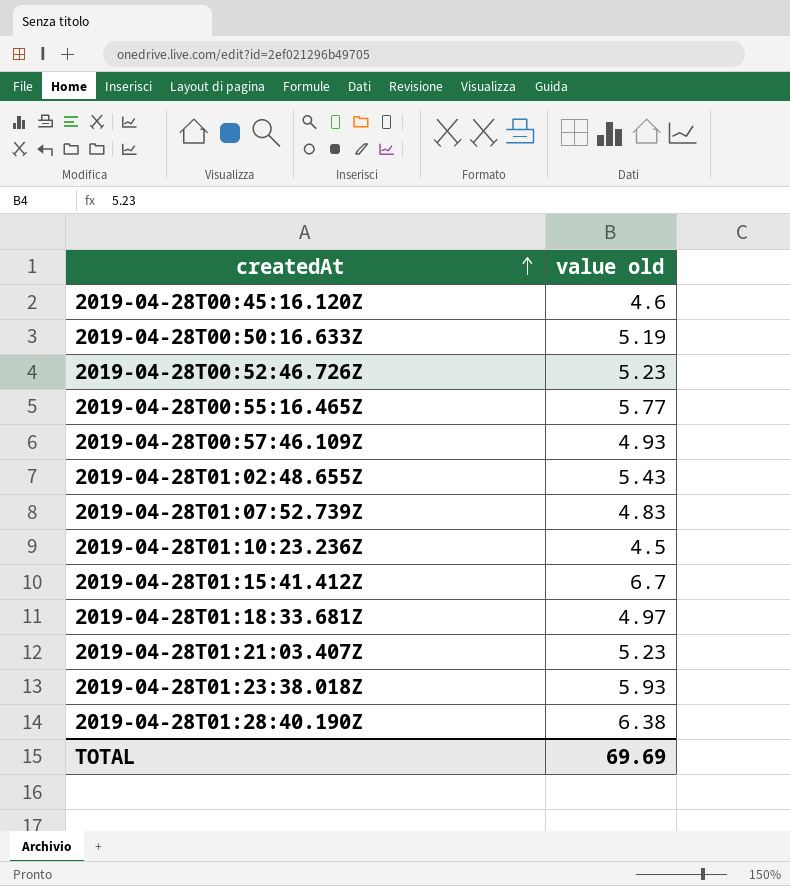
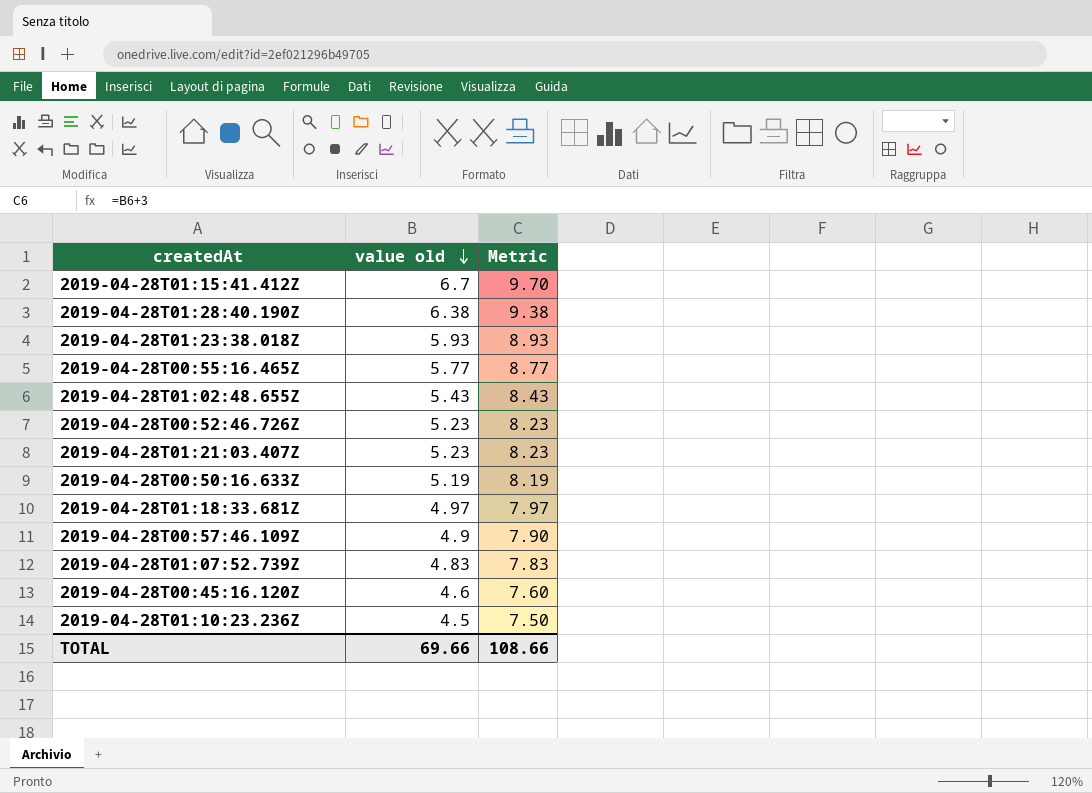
row order: createdAt ascending -> value old descending
column Metric | formula: none -> [value old] + 3
2019-04-28T00:57:46.109Z | value old: 4.93 -> 4.9
TOTAL | value old: 69.69 -> 69.66

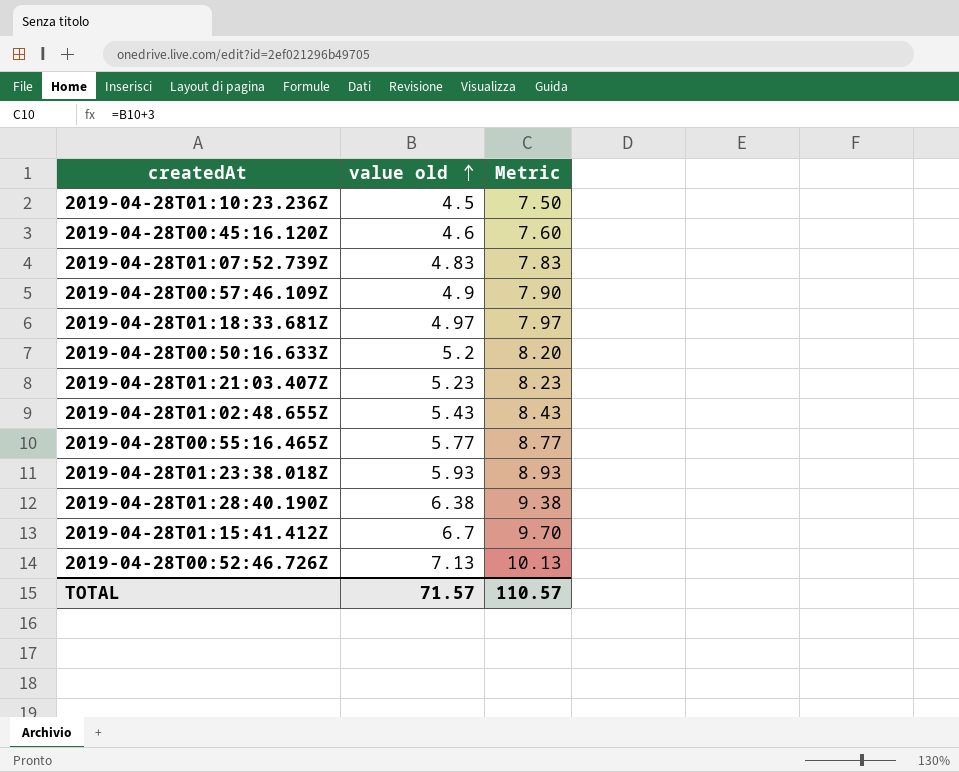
row order: value old descending -> value old ascending
2019-04-28T00:50:16.633Z | value old: 5.19 -> 5.2
2019-04-28T00:50:16.633Z | Metric: 8.19 -> 8.20
2019-04-28T00:52:46.726Z | value old: 5.23 -> 7.13
2019-04-28T00:52:46.726Z | Metric: 8.23 -> 10.13
TOTAL | value old: 69.66 -> 71.57
TOTAL | Metric: 108.66 -> 110.57

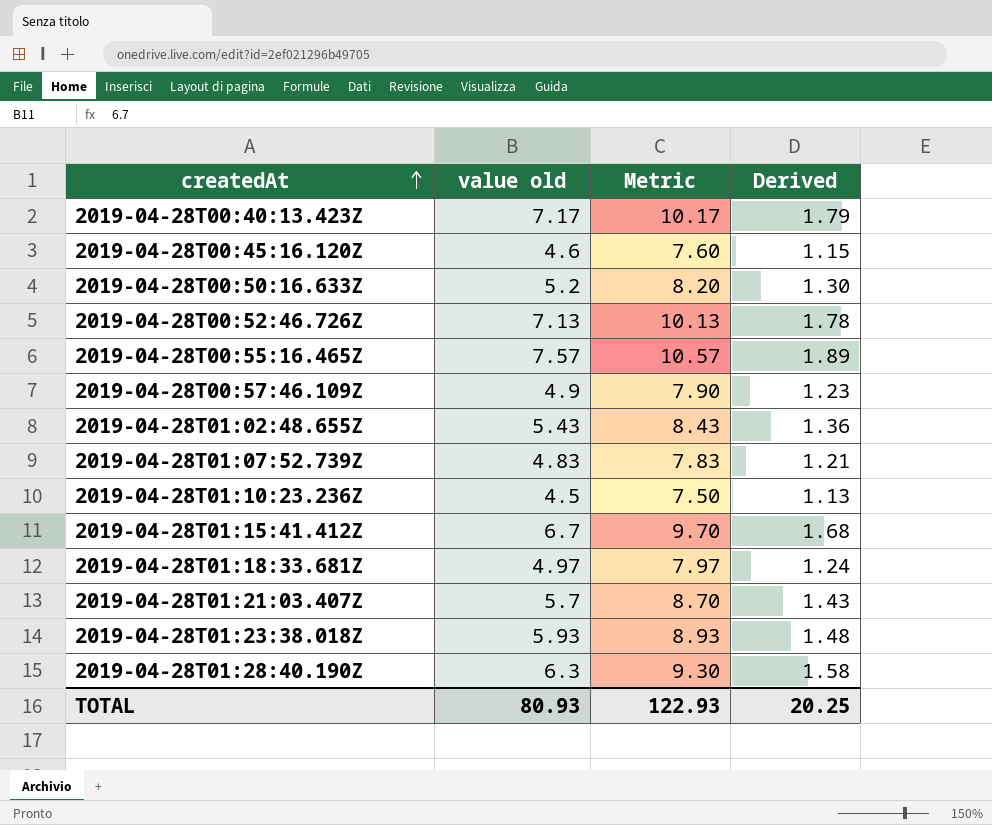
row order: value old ascending -> createdAt ascending
column Derived | formula: none -> [value old] * 0.25
row 2019-04-28T00:40:13.423Z: none -> 7.17 | 10.17 | 1.79
2019-04-28T00:55:16.465Z | value old: 5.77 -> 7.57
2019-04-28T00:55:16.465Z | Metric: 8.77 -> 10.57
2019-04-28T01:21:03.407Z | value old: 5.23 -> 5.7
2019-04-28T01:21:03.407Z | Metric: 8.23 -> 8.70
2019-04-28T01:28:40.190Z | value old: 6.38 -> 6.3
2019-04-28T01:28:40.190Z | Metric: 9.38 -> 9.30
TOTAL | value old: 71.57 -> 80.93
TOTAL | Metric: 110.57 -> 122.93

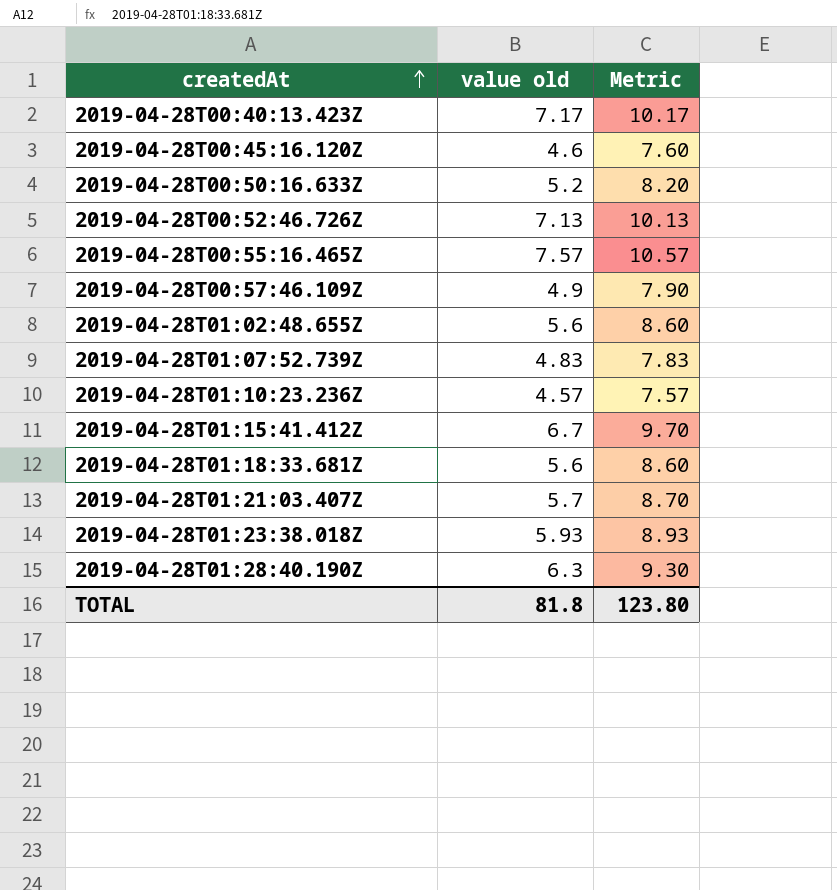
column Derived | formula: [value old] * 0.25 -> none
2019-04-28T01:02:48.655Z | value old: 5.43 -> 5.6
2019-04-28T01:02:48.655Z | Metric: 8.43 -> 8.60
2019-04-28T01:10:23.236Z | value old: 4.5 -> 4.57
2019-04-28T01:10:23.236Z | Metric: 7.50 -> 7.57
2019-04-28T01:18:33.681Z | value old: 4.97 -> 5.6
2019-04-28T01:18:33.681Z | Metric: 7.97 -> 8.60
TOTAL | value old: 80.93 -> 81.8
TOTAL | Metric: 122.93 -> 123.80

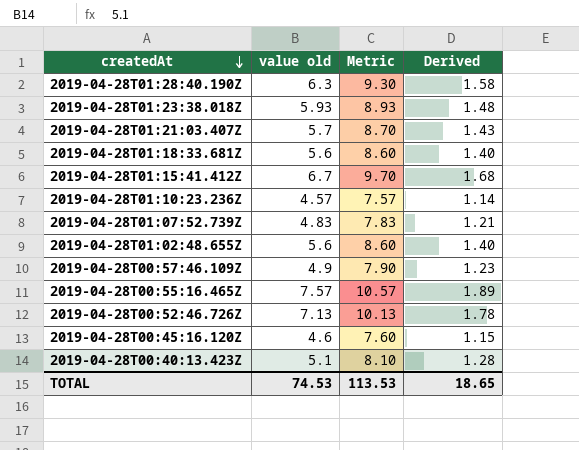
row order: createdAt ascending -> createdAt descending
column Derived | formula: none -> [value old] * 0.25
row 2019-04-28T00:50:16.633Z: 5.2 | 8.20 -> none
2019-04-28T00:40:13.423Z | value old: 7.17 -> 5.1
2019-04-28T00:40:13.423Z | Metric: 10.17 -> 8.10
TOTAL | value old: 81.8 -> 74.53
TOTAL | Metric: 123.80 -> 113.53

